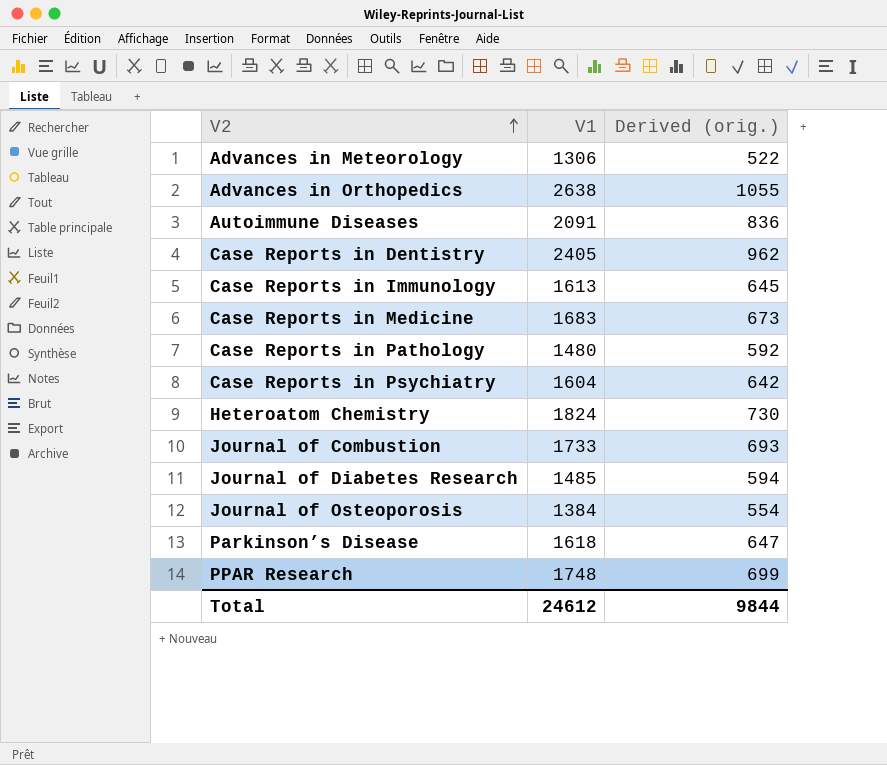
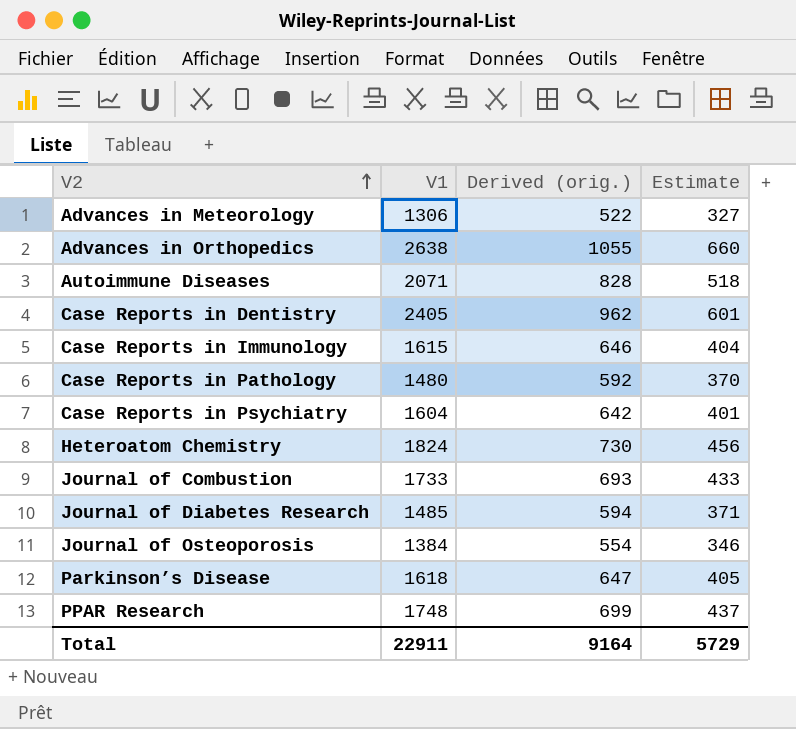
column Estimate | formula: none -> [V1] * 0.25
row Case Reports in Medicine: 1683 | 673 -> none
Autoimmune Diseases | V1: 2091 -> 2071
Autoimmune Diseases | Derived (orig.): 836 -> 828
Case Reports in Immunology | V1: 1613 -> 1615
Case Reports in Immunology | Derived (orig.): 645 -> 646
Total | V1: 24612 -> 22911
Total | Derived (orig.): 9844 -> 9164

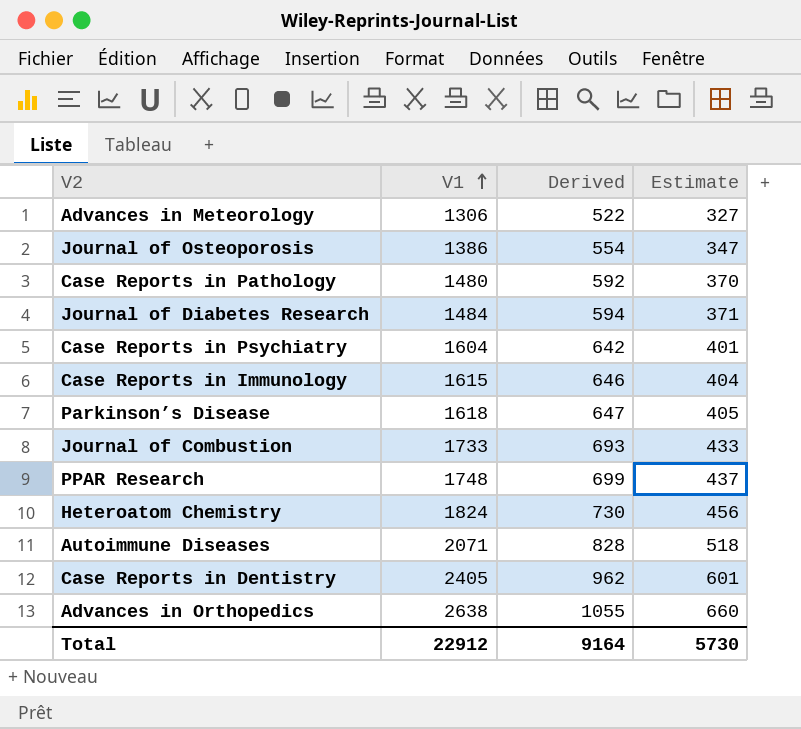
row order: V2 ascending -> V1 ascending
column name: Derived (orig.) -> Derived
Journal of Osteoporosis | V1: 1384 -> 1386
Journal of Osteoporosis | Estimate: 346 -> 347
Journal of Diabetes Research | V1: 1485 -> 1484
Total | V1: 22911 -> 22912
Total | Estimate: 5729 -> 5730

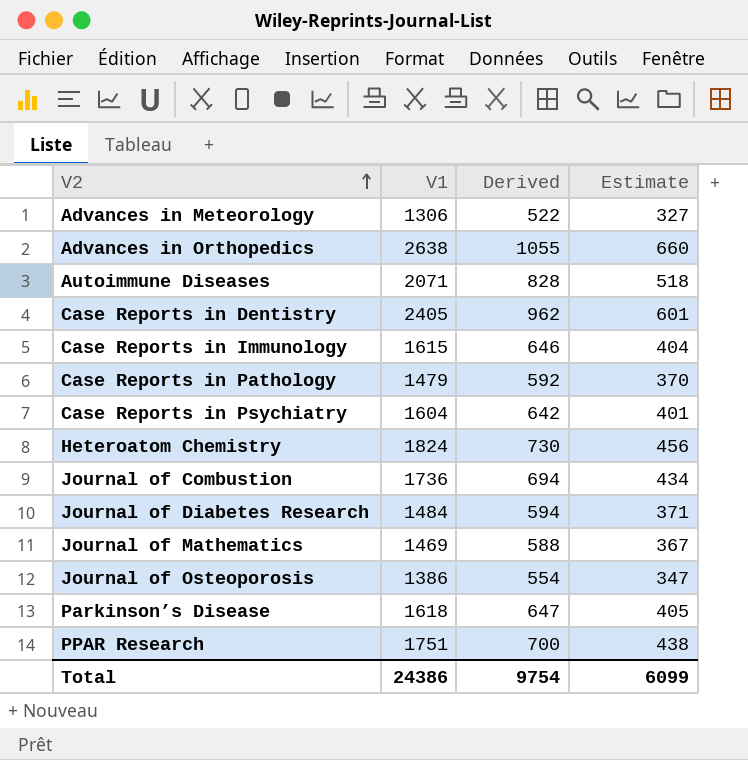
row order: V1 ascending -> V2 ascending
Case Reports in Pathology | V1: 1480 -> 1479
Journal of Combustion | V1: 1733 -> 1736
Journal of Combustion | Derived: 693 -> 694
Journal of Combustion | Estimate: 433 -> 434
row Journal of Mathematics: none -> 1469 | 588 | 367
PPAR Research | V1: 1748 -> 1751
PPAR Research | Derived: 699 -> 700
PPAR Research | Estimate: 437 -> 438
Total | V1: 22912 -> 24386
Total | Derived: 9164 -> 9754
Total | Estimate: 5730 -> 6099

